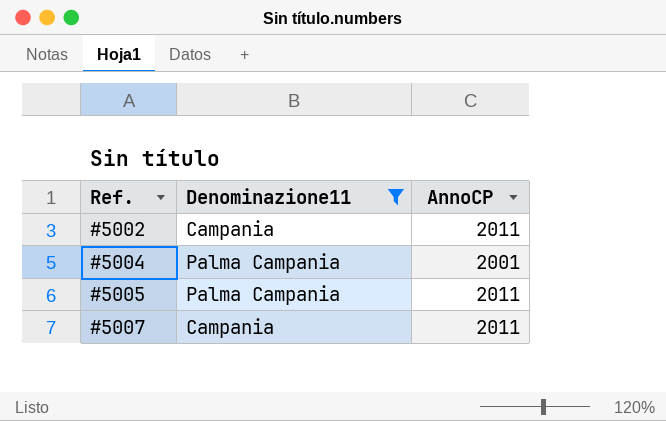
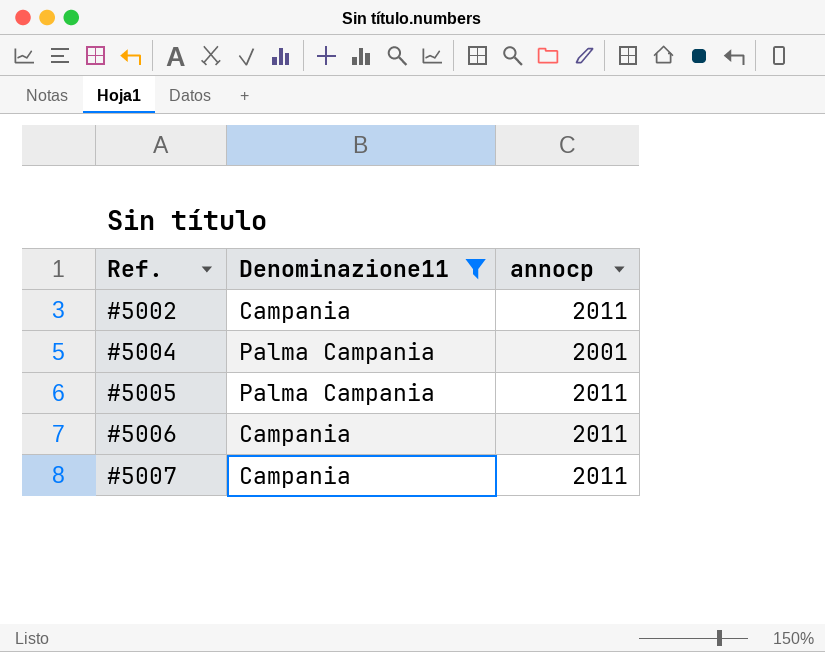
column name: AnnoCP -> annocp
row #5006: none -> Campania | 2011

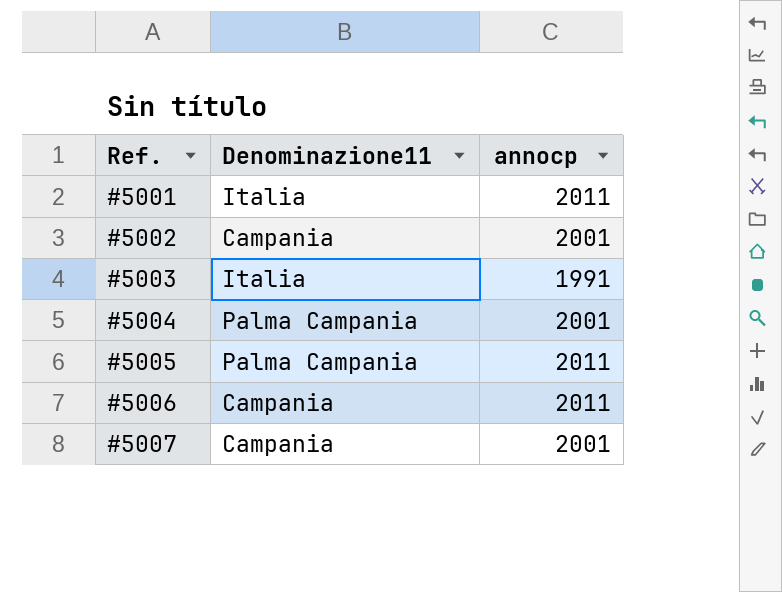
filter: Denominazione11 != Italia -> none
#5002 | annocp: 2011 -> 2001
#5007 | annocp: 2011 -> 2001

